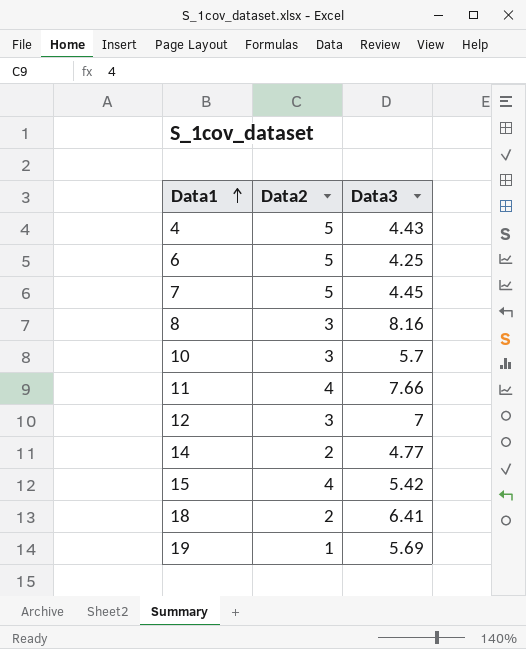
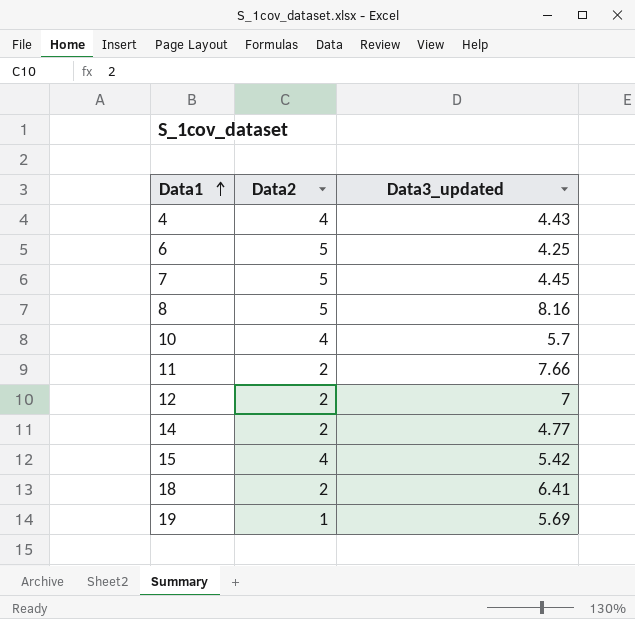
column name: Data3 -> Data3_updated
4 | Data2: 5 -> 4
8 | Data2: 3 -> 5
10 | Data2: 3 -> 4
11 | Data2: 4 -> 2
12 | Data2: 3 -> 2

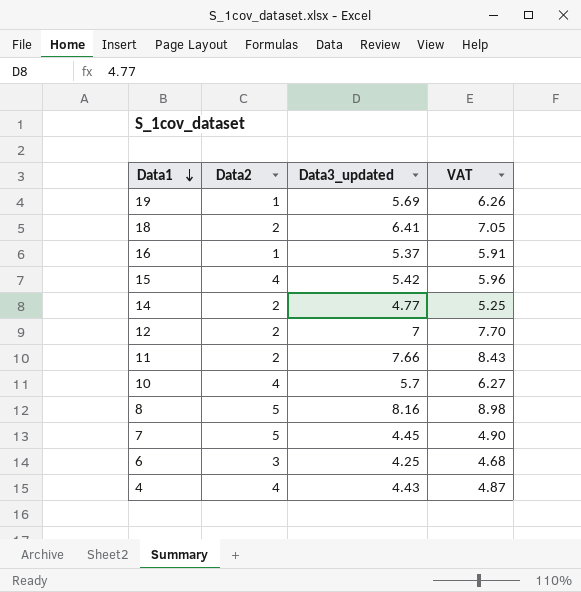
row order: Data1 ascending -> Data1 descending
column VAT | formula: none -> [Data3_updated] * 1.1
row 16: none -> 1 | 5.37 | 5.91
6 | Data2: 5 -> 3

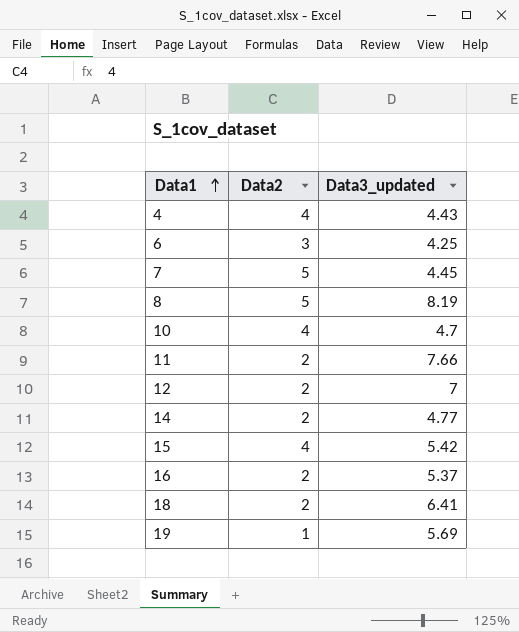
row order: Data1 descending -> Data1 ascending
column VAT | formula: [Data3_updated] * 1.1 -> none
8 | Data3_updated: 8.16 -> 8.19
10 | Data3_updated: 5.7 -> 4.7
16 | Data2: 1 -> 2

